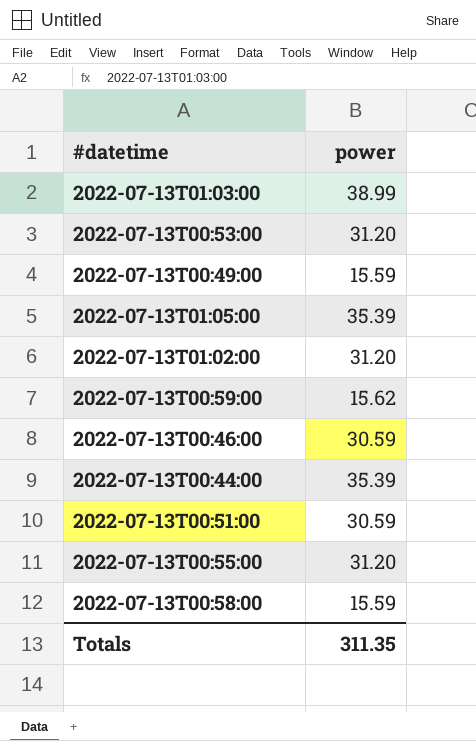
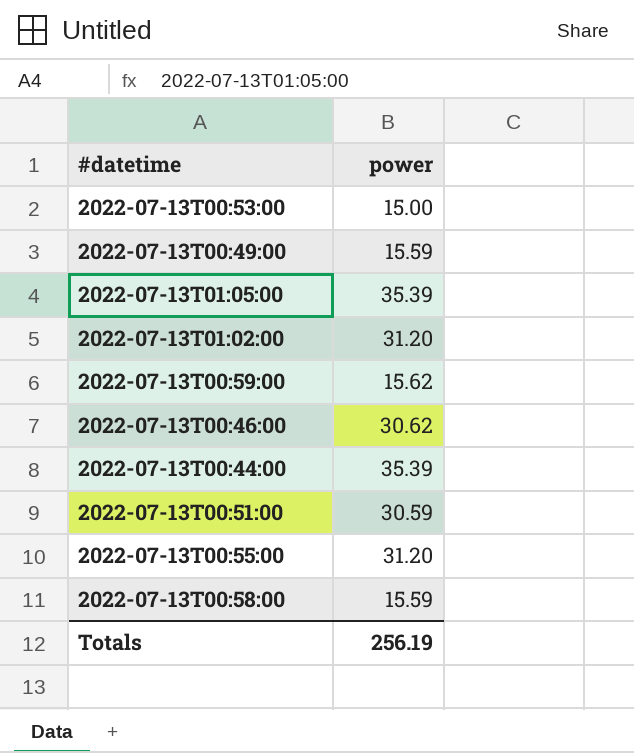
row 2022-07-13T01:03:00: 38.99 -> none
2022-07-13T00:53:00 | power: 31.20 -> 15.00
2022-07-13T00:46:00 | power: 30.59 -> 30.62
Totals | power: 311.35 -> 256.19

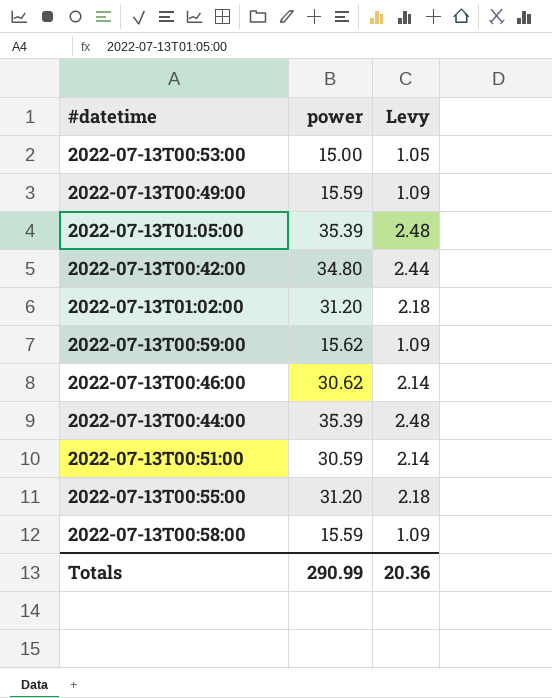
column Levy | formula: none -> [power] * 0.07
row 2022-07-13T00:42:00: none -> 34.80 | 2.44
Totals | power: 256.19 -> 290.99

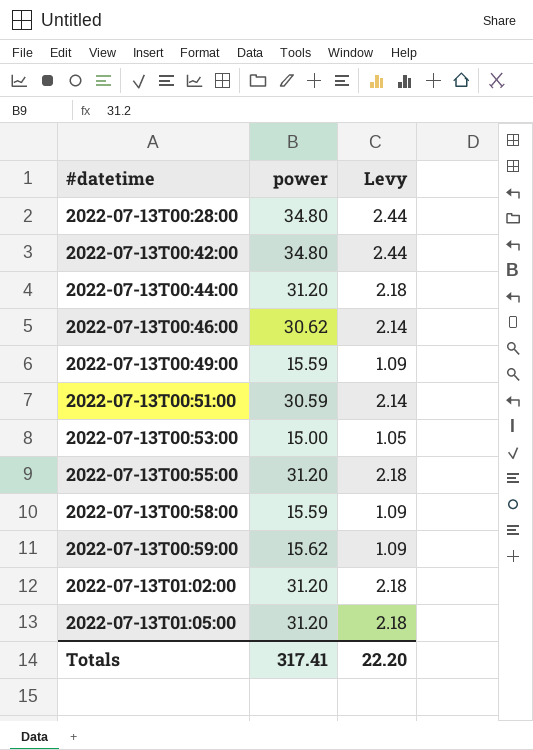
row order: none -> #datetime ascending
row 2022-07-13T00:28:00: none -> 34.80 | 2.44
2022-07-13T00:44:00 | power: 35.39 -> 31.20
2022-07-13T00:44:00 | Levy: 2.48 -> 2.18
2022-07-13T01:05:00 | power: 35.39 -> 31.20
2022-07-13T01:05:00 | Levy: 2.48 -> 2.18
Totals | power: 290.99 -> 317.41
Totals | Levy: 20.36 -> 22.20

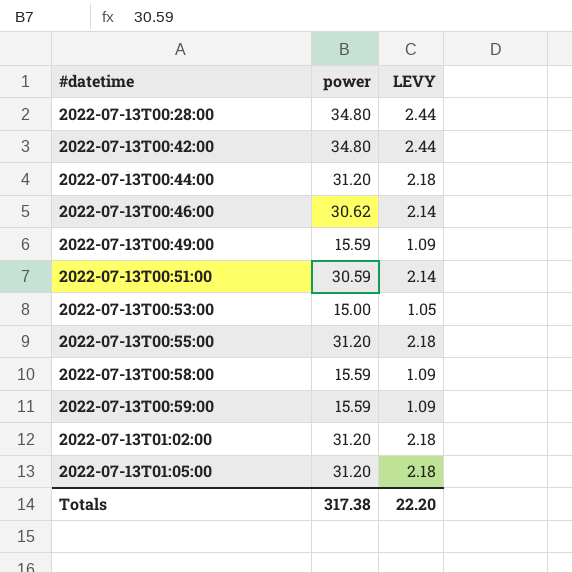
column name: Levy -> LEVY
2022-07-13T00:59:00 | power: 15.62 -> 15.59
Totals | power: 317.41 -> 317.38

